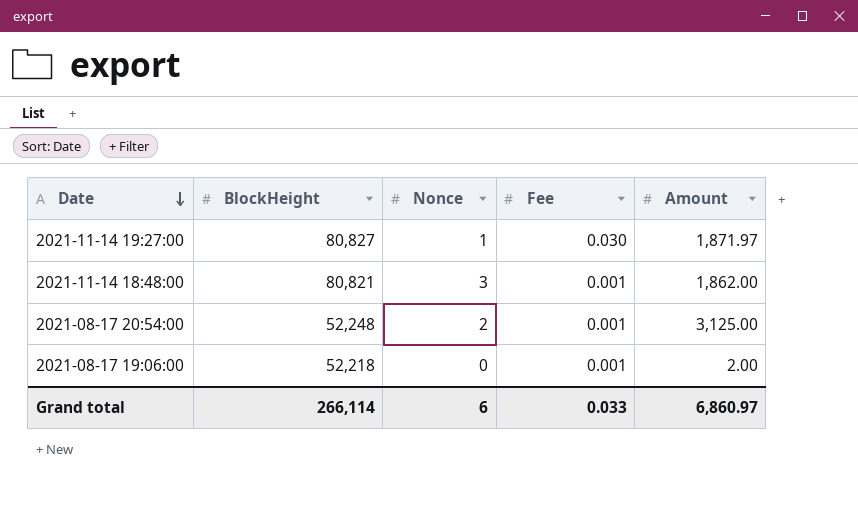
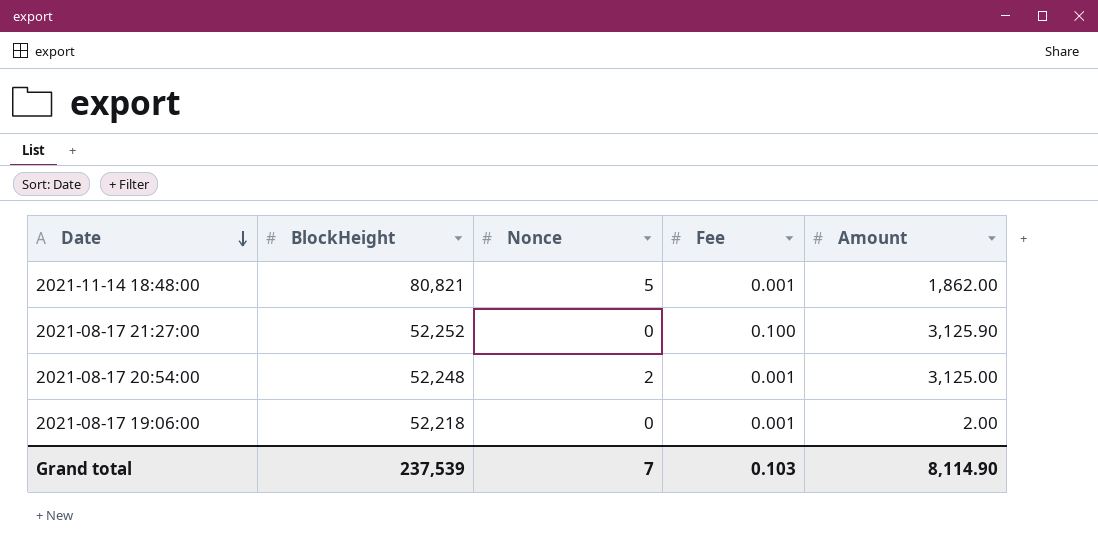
row 2021-11-14 19:27:00: 80,827 | 1 | 0.030 | 1,871.97 -> none
2021-11-14 18:48:00 | Nonce: 3 -> 5
row 2021-08-17 21:27:00: none -> 52,252 | 0 | 0.100 | 3,125.90
Grand total | BlockHeight: 266,114 -> 237,539
Grand total | Nonce: 6 -> 7
Grand total | Fee: 0.033 -> 0.103
Grand total | Amount: 6,860.97 -> 8,114.90

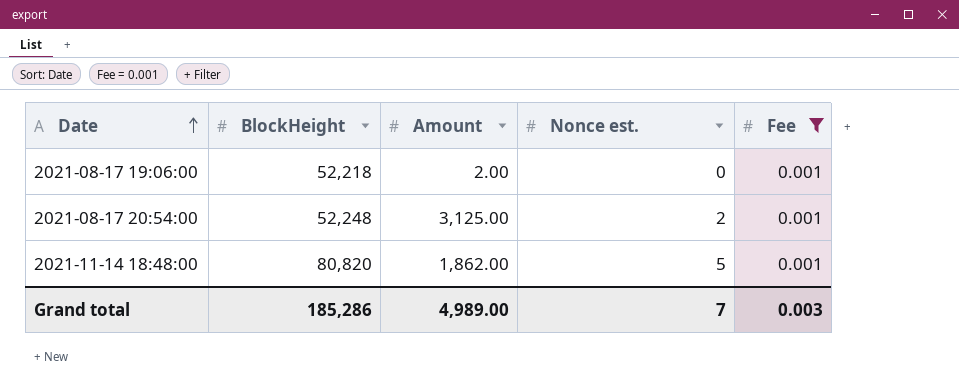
filter: none -> Fee = 0.001
row order: Date descending -> Date ascending
column Amount | position: 5 -> 3
column name: Nonce -> Nonce est.
2021-11-14 18:48:00 | BlockHeight: 80,821 -> 80,820
Grand total | BlockHeight: 237,539 -> 185,286
Grand total | Amount: 8,114.90 -> 4,989.00
Grand total | Fee: 0.103 -> 0.003

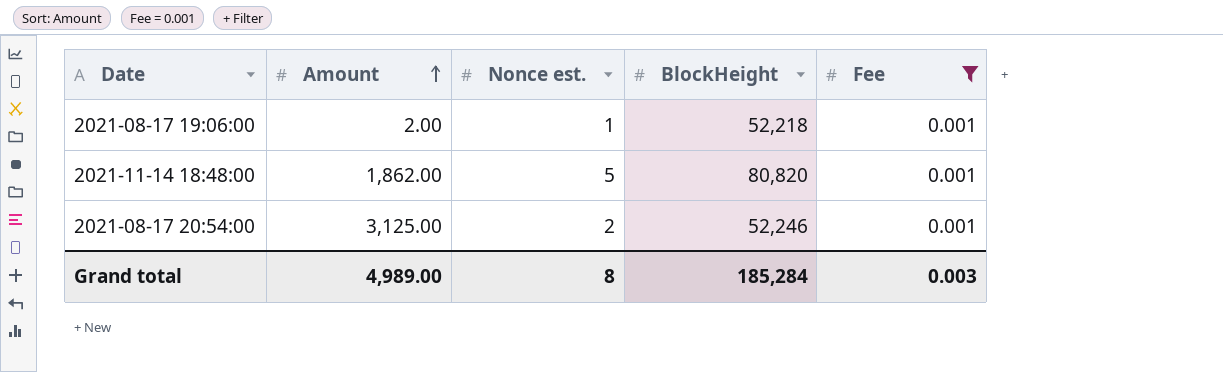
row order: Date ascending -> Amount ascending
column BlockHeight | position: 2 -> 4
2021-08-17 19:06:00 | Nonce est.: 0 -> 1
2021-08-17 20:54:00 | BlockHeight: 52,248 -> 52,246
Grand total | Nonce est.: 7 -> 8
Grand total | BlockHeight: 185,286 -> 185,284

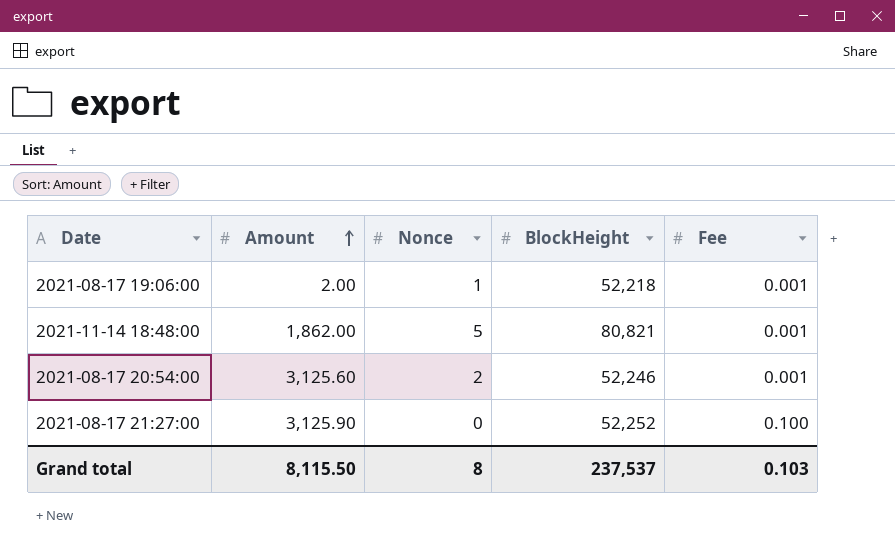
filter: Fee = 0.001 -> none
column name: Nonce est. -> Nonce
2021-11-14 18:48:00 | BlockHeight: 80,820 -> 80,821
2021-08-17 20:54:00 | Amount: 3,125.00 -> 3,125.60
Grand total | Amount: 4,989.00 -> 8,115.50
Grand total | BlockHeight: 185,284 -> 237,537
Grand total | Fee: 0.003 -> 0.103

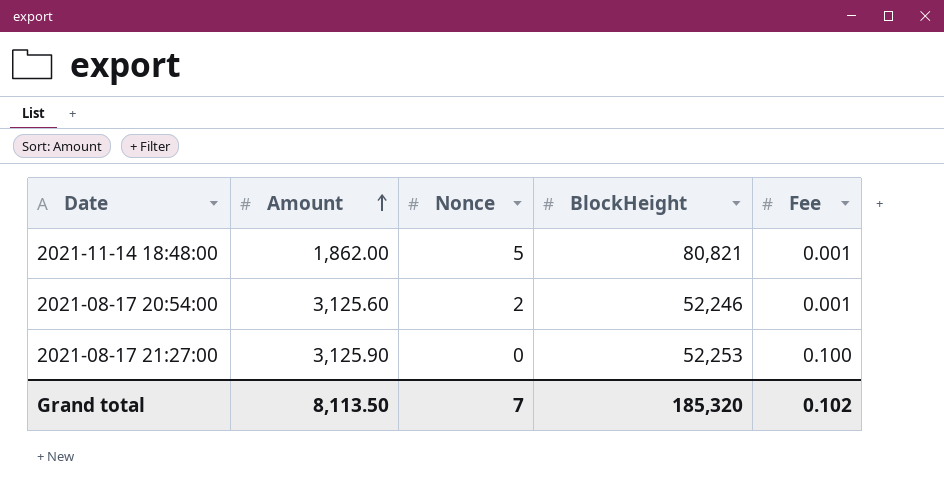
row 2021-08-17 19:06:00: 2.00 | 1 | 52,218 | 0.001 -> none
2021-08-17 21:27:00 | BlockHeight: 52,252 -> 52,253
Grand total | Amount: 8,115.50 -> 8,113.50
Grand total | Nonce: 8 -> 7
Grand total | BlockHeight: 237,537 -> 185,320
Grand total | Fee: 0.103 -> 0.102

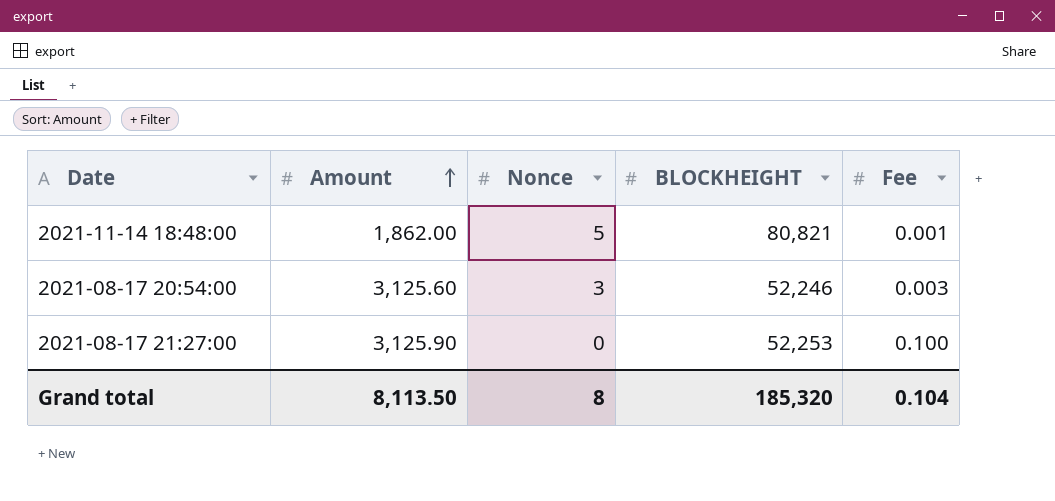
column name: BlockHeight -> BLOCKHEIGHT
2021-08-17 20:54:00 | Nonce: 2 -> 3
2021-08-17 20:54:00 | Fee: 0.001 -> 0.003
Grand total | Nonce: 7 -> 8
Grand total | Fee: 0.102 -> 0.104

